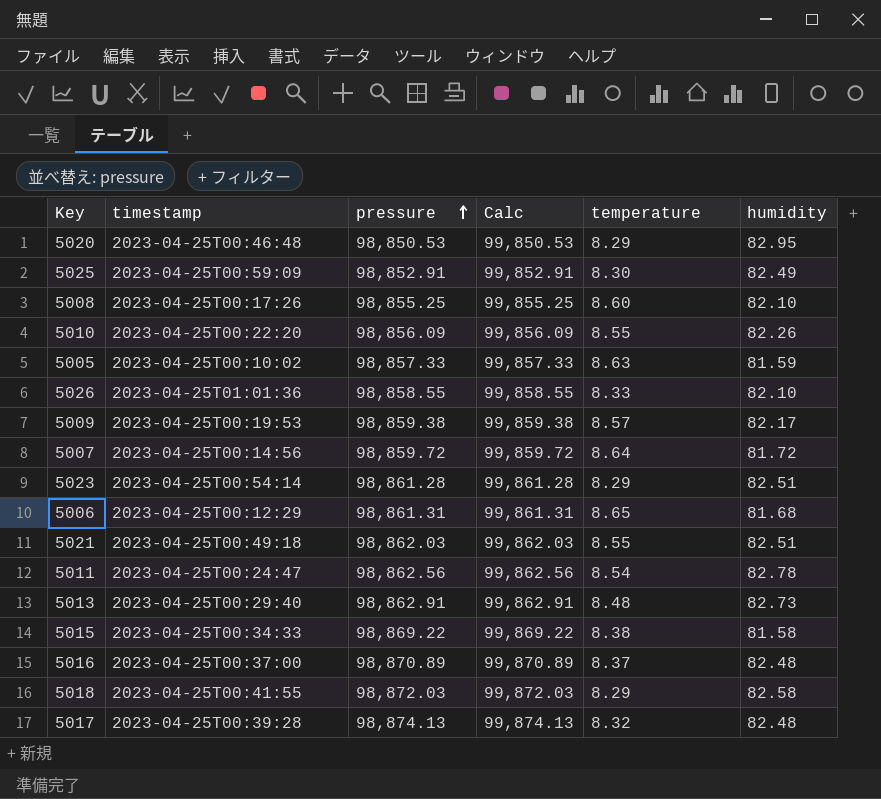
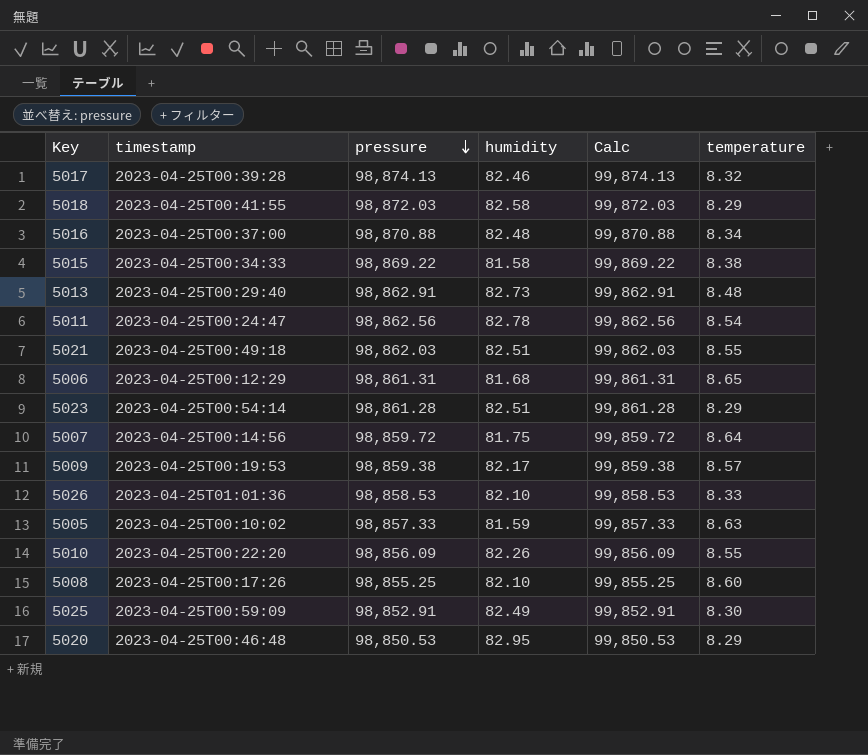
row order: pressure ascending -> pressure descending
column humidity | position: 6 -> 4
5017 | humidity: 82.48 -> 82.46
5016 | pressure: 98,870.89 -> 98,870.88
5016 | Calc: 99,870.89 -> 99,870.88
5016 | temperature: 8.37 -> 8.34
5007 | humidity: 81.72 -> 81.75
5026 | pressure: 98,858.55 -> 98,858.53
5026 | Calc: 99,858.55 -> 99,858.53

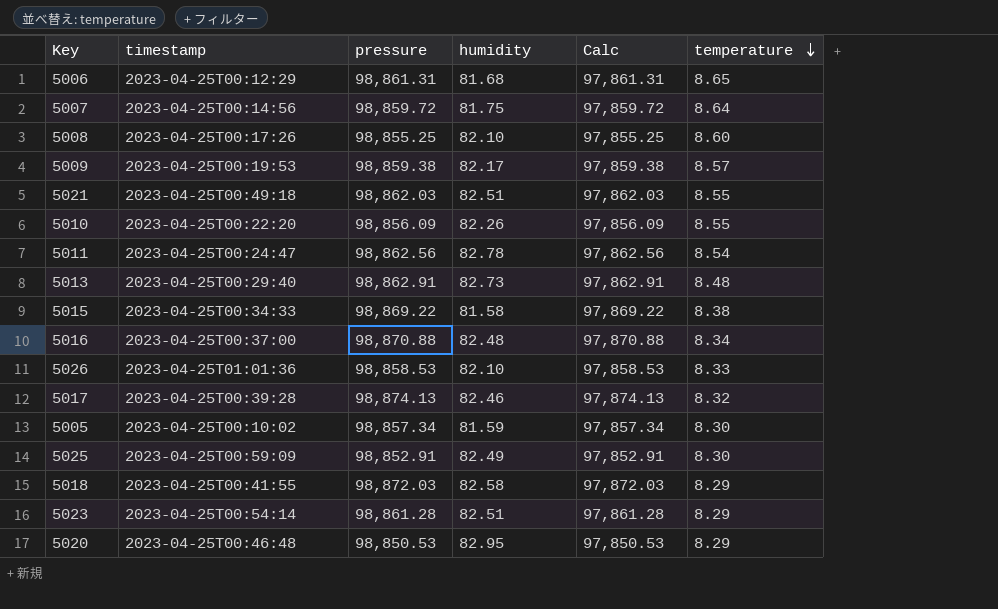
row order: pressure descending -> temperature descending
column Calc | formula: [pressure] + 1000 -> [pressure] - 1000
5005 | pressure: 98,857.33 -> 98,857.34
5005 | temperature: 8.63 -> 8.30

